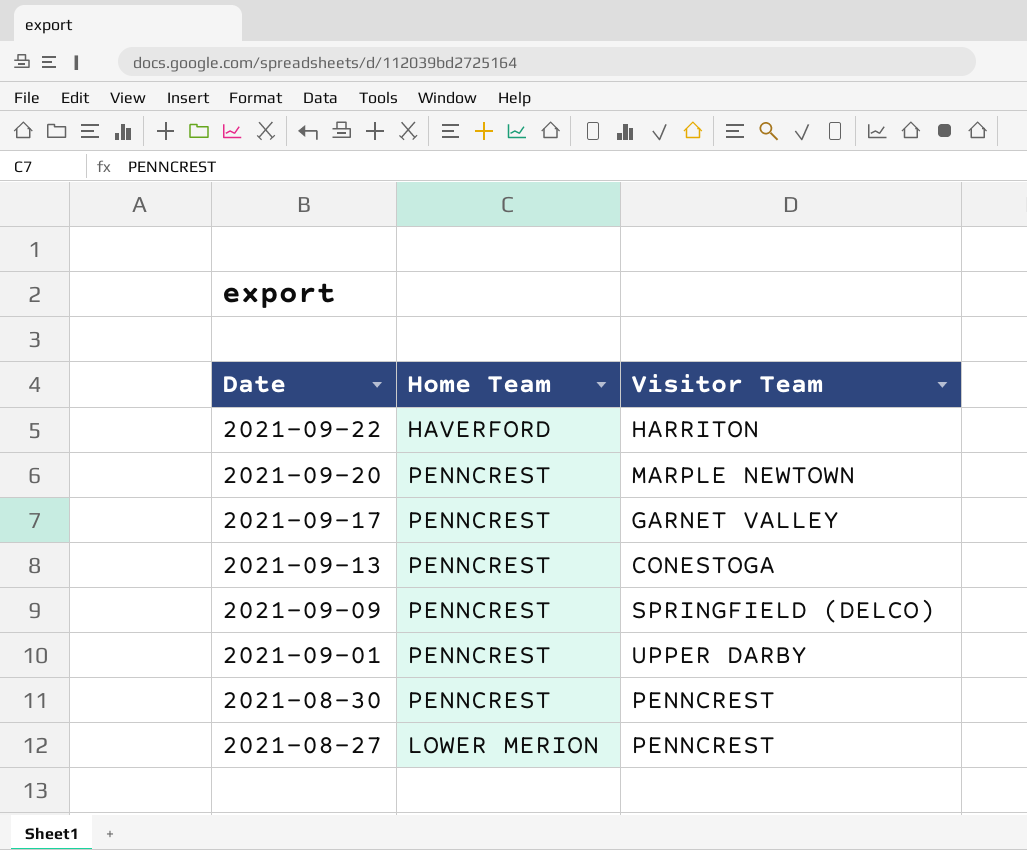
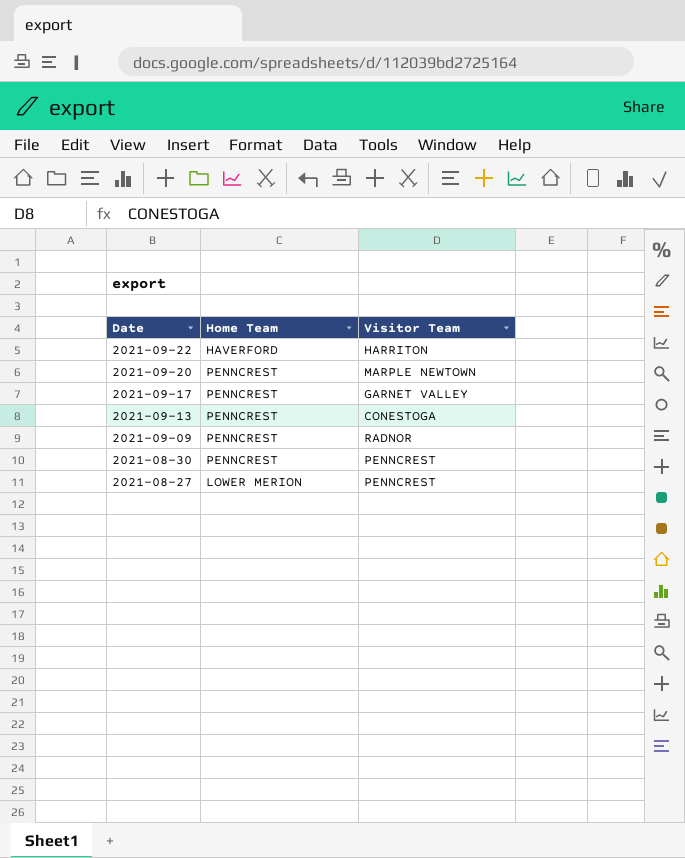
row 2021-09-01: PENNCREST | UPPER DARBY -> none
2021-09-09 | Visitor Team: SPRINGFIELD (DELCO) -> RADNOR

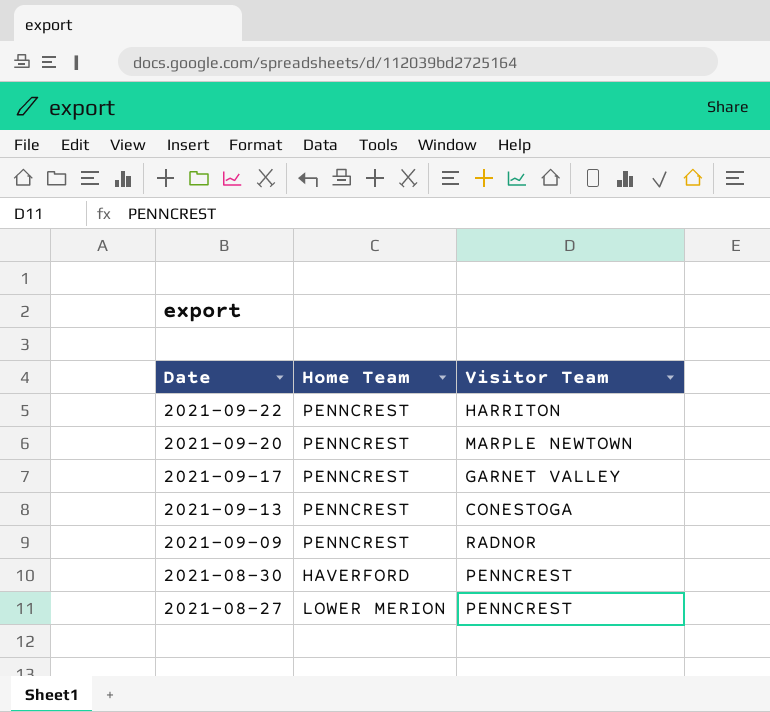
2021-09-22 | Home Team: HAVERFORD -> PENNCREST
2021-08-30 | Home Team: PENNCREST -> HAVERFORD

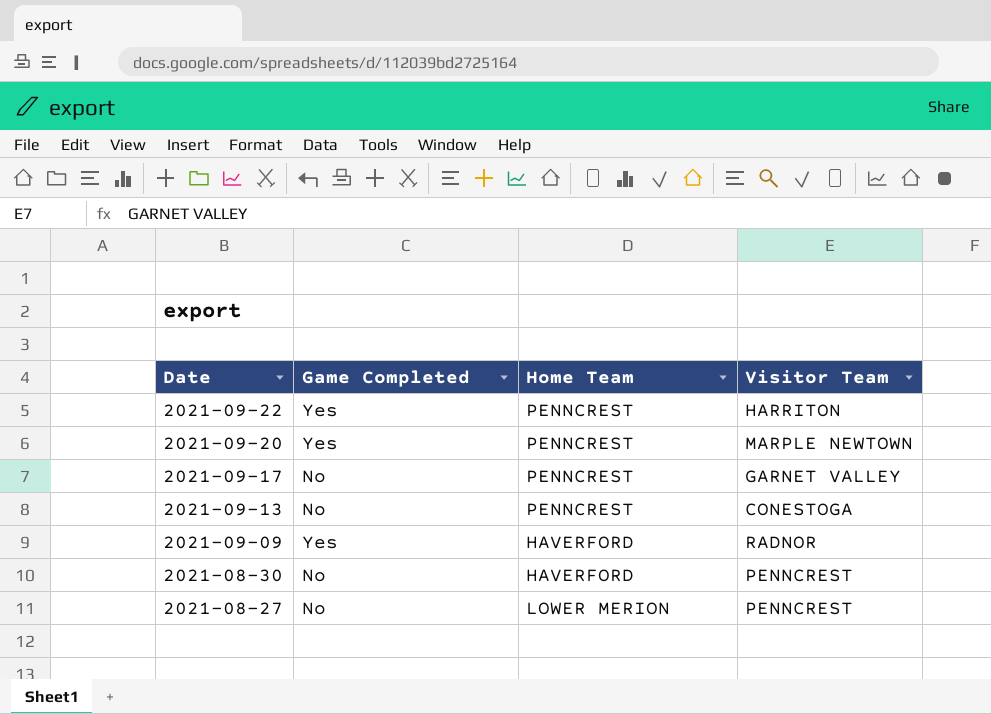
column Game Completed | position: none -> 2
2021-09-09 | Home Team: PENNCREST -> HAVERFORD

